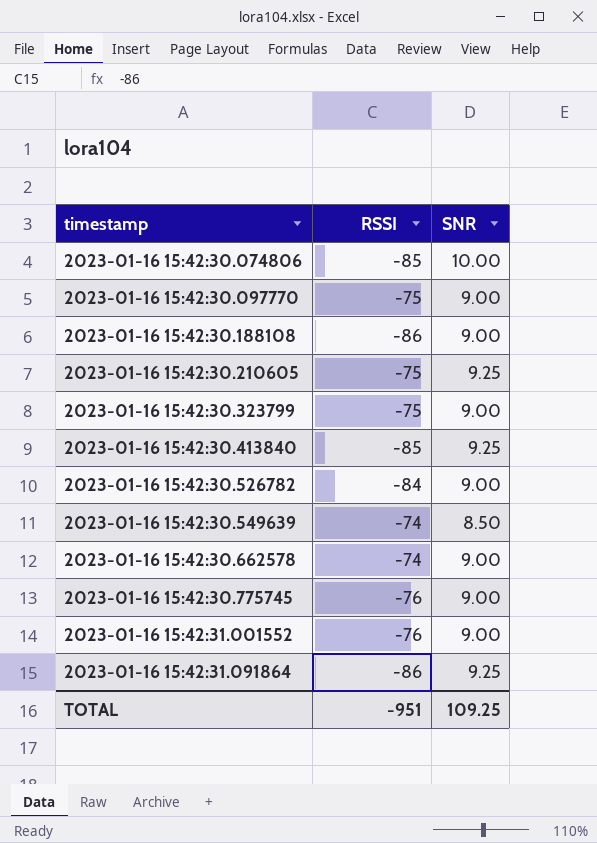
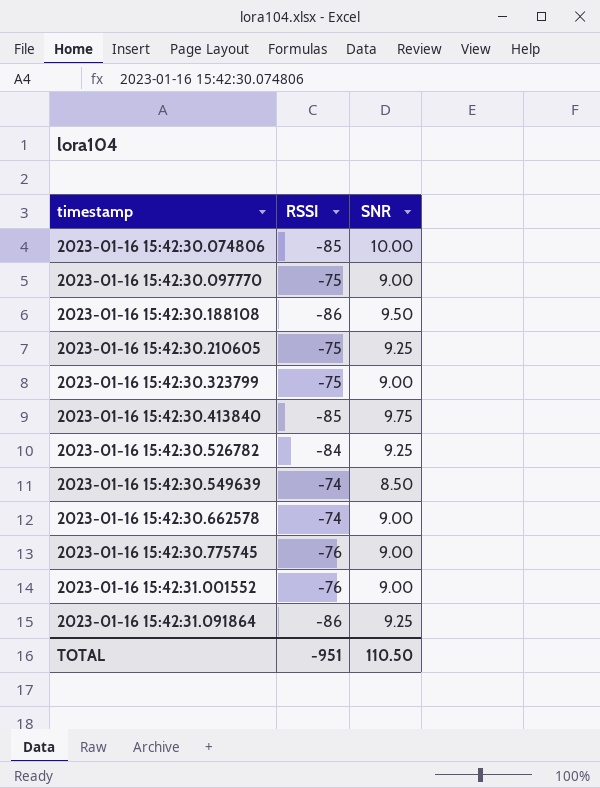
2023-01-16 15:42:30.188108 | SNR: 9.00 -> 9.50
2023-01-16 15:42:30.413840 | SNR: 9.25 -> 9.75
2023-01-16 15:42:30.526782 | SNR: 9.00 -> 9.25
TOTAL | SNR: 109.25 -> 110.50

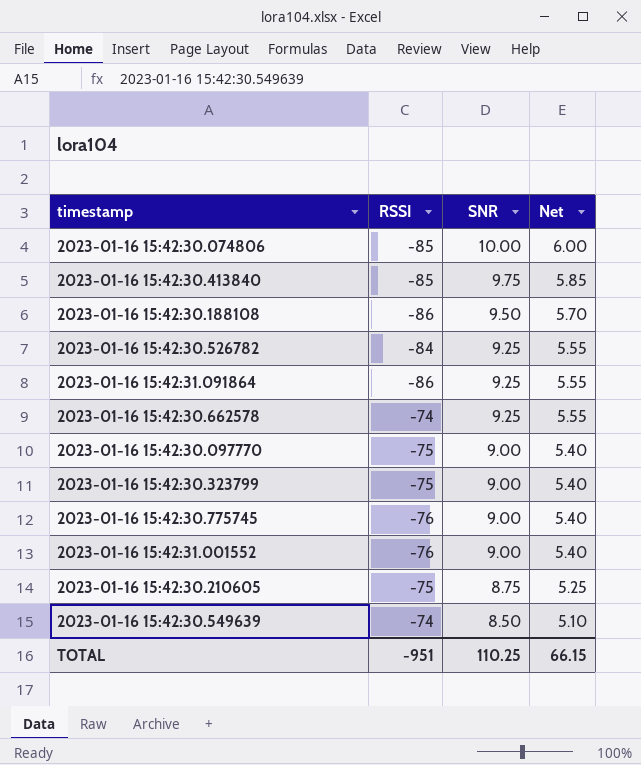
row order: timestamp ascending -> SNR descending
column Net | formula: none -> [SNR] * 0.6
2023-01-16 15:42:30.662578 | SNR: 9.00 -> 9.25
2023-01-16 15:42:30.210605 | SNR: 9.25 -> 8.75
TOTAL | SNR: 110.50 -> 110.25

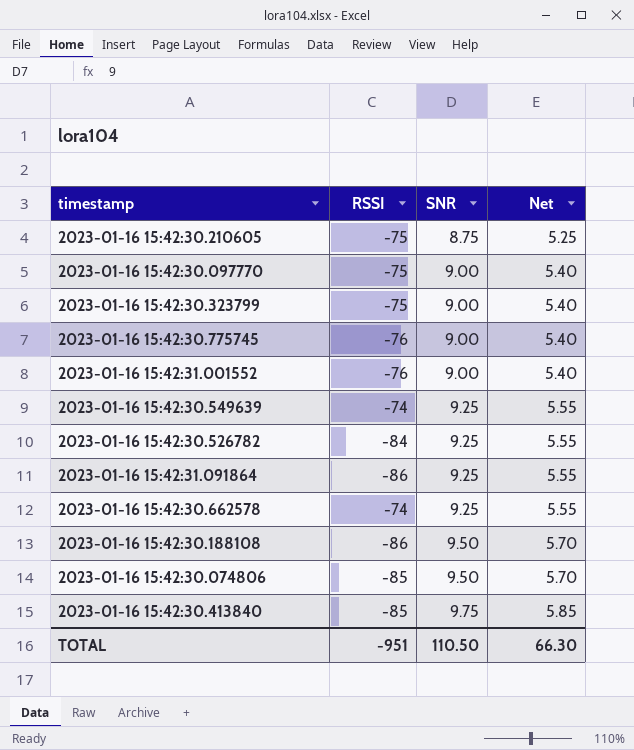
row order: SNR descending -> SNR ascending
2023-01-16 15:42:30.549639 | SNR: 8.50 -> 9.25
2023-01-16 15:42:30.549639 | Net: 5.10 -> 5.55
2023-01-16 15:42:30.074806 | SNR: 10.00 -> 9.50
2023-01-16 15:42:30.074806 | Net: 6.00 -> 5.70
TOTAL | SNR: 110.25 -> 110.50
TOTAL | Net: 66.15 -> 66.30

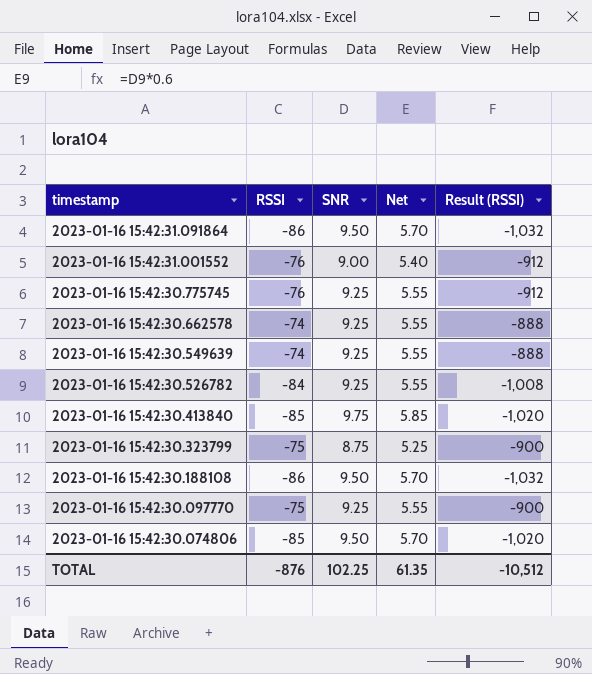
row order: SNR ascending -> timestamp descending
column Result (RSSI) | formula: none -> [RSSI] * 12
row 2023-01-16 15:42:30.210605: -75 | 8.75 | 5.25 -> none
2023-01-16 15:42:31.091864 | SNR: 9.25 -> 9.50
2023-01-16 15:42:31.091864 | Net: 5.55 -> 5.70
2023-01-16 15:42:30.775745 | SNR: 9.00 -> 9.25
2023-01-16 15:42:30.775745 | Net: 5.40 -> 5.55
2023-01-16 15:42:30.323799 | SNR: 9.00 -> 8.75
2023-01-16 15:42:30.323799 | Net: 5.40 -> 5.25
2023-01-16 15:42:30.097770 | SNR: 9.00 -> 9.25
2023-01-16 15:42:30.097770 | Net: 5.40 -> 5.55
TOTAL | RSSI: -951 -> -876
TOTAL | SNR: 110.50 -> 102.25
TOTAL | Net: 66.30 -> 61.35

